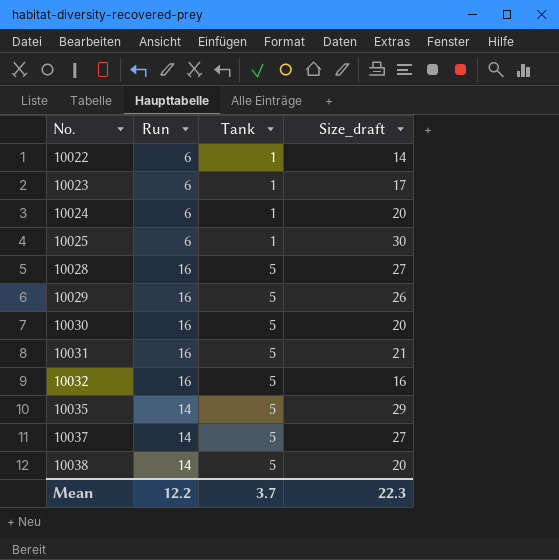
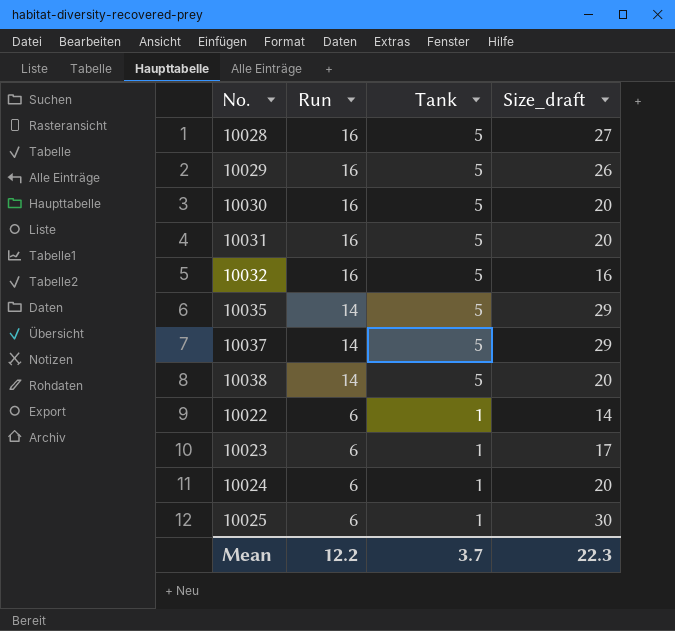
row order: No. ascending -> Run descending
10031 | Size_draft: 21 -> 20
10037 | Size_draft: 27 -> 29

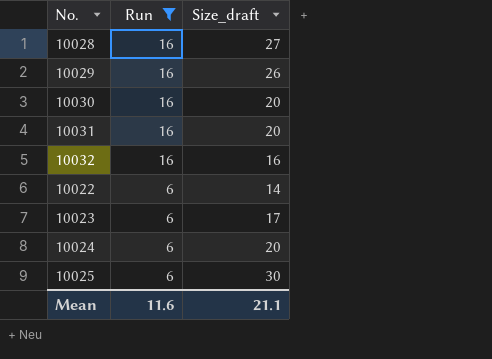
filter: none -> Run != 14
column Tank | position: 3 -> none
Mean | Run: 12.2 -> 11.6
Mean | Size_draft: 22.3 -> 21.1

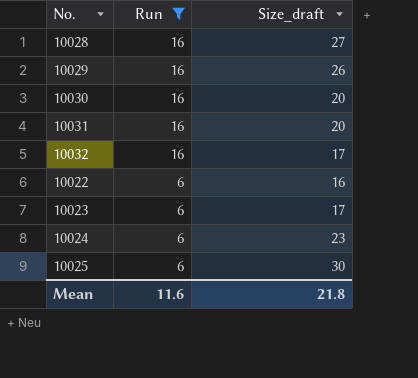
10032 | Size_draft: 16 -> 17
10022 | Size_draft: 14 -> 16
10024 | Size_draft: 20 -> 23
Mean | Size_draft: 21.1 -> 21.8

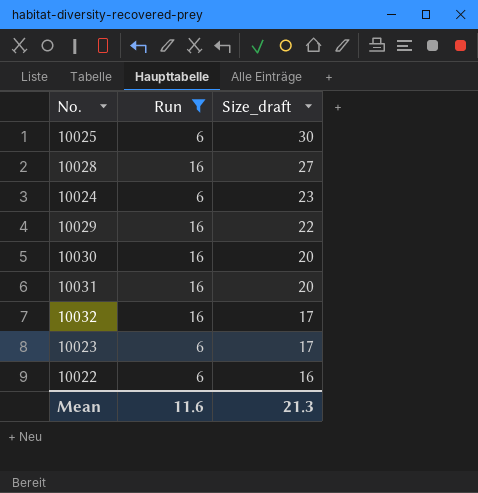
row order: Run descending -> Size_draft descending
10029 | Size_draft: 26 -> 22
Mean | Size_draft: 21.8 -> 21.3

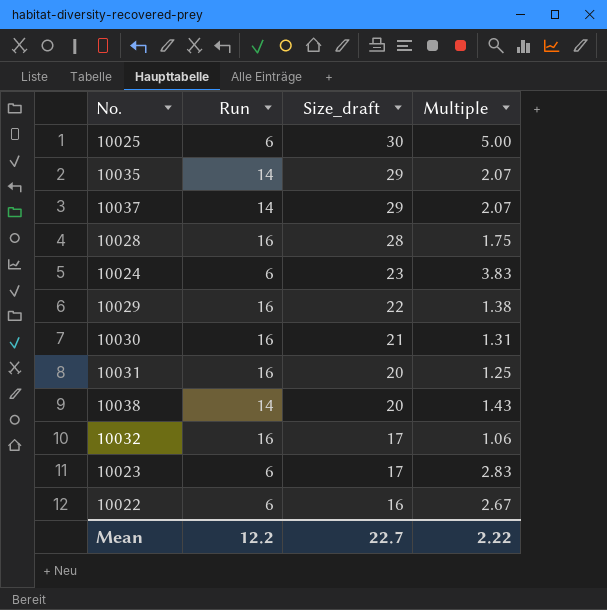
filter: Run != 14 -> none
column Multiple | formula: none -> [Size_draft] / [Run]
10028 | Size_draft: 27 -> 28
10030 | Size_draft: 20 -> 21
Mean | Run: 11.6 -> 12.2
Mean | Size_draft: 21.3 -> 22.7

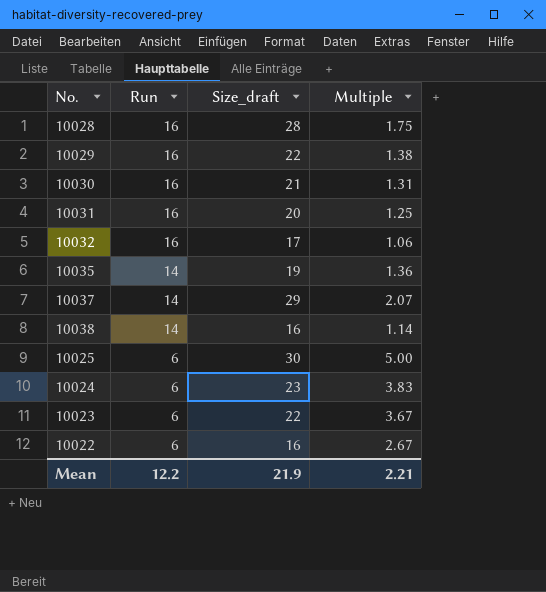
row order: Size_draft descending -> Run descending
10035 | Size_draft: 29 -> 19
10035 | Multiple: 2.07 -> 1.36
10038 | Size_draft: 20 -> 16
10038 | Multiple: 1.43 -> 1.14
10023 | Size_draft: 17 -> 22
10023 | Multiple: 2.83 -> 3.67
Mean | Size_draft: 22.7 -> 21.9
Mean | Multiple: 2.22 -> 2.21

